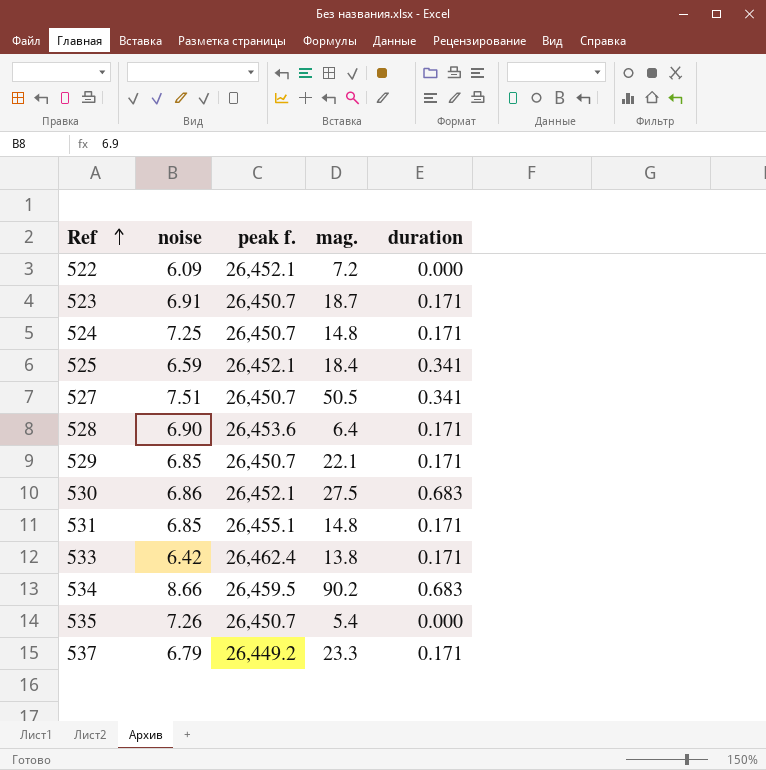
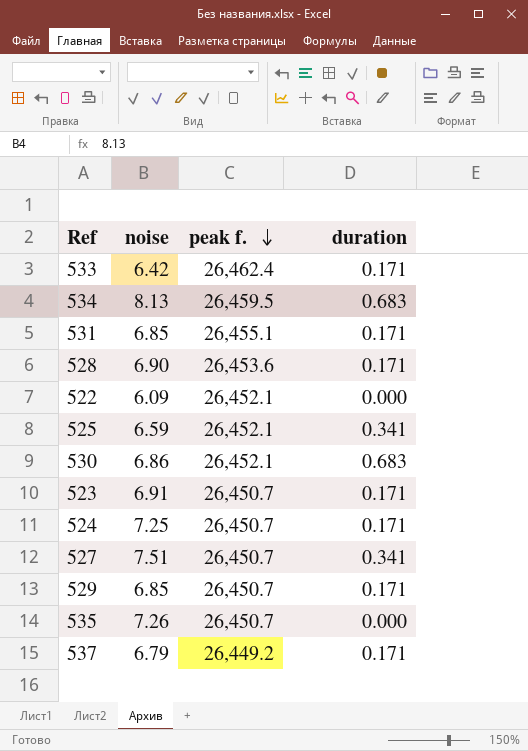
row order: Ref ascending -> peak f. descending
column mag. | position: 4 -> none
534 | noise: 8.66 -> 8.13

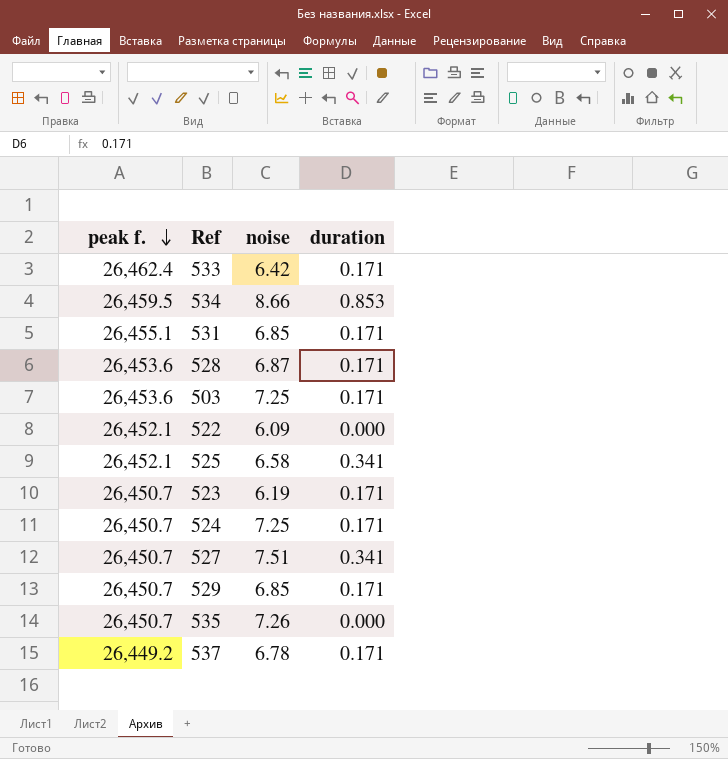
column peak f. | position: 3 -> 1
row 530: 6.86 | 26,452.1 | 0.683 -> none
534 | noise: 8.13 -> 8.66
534 | duration: 0.683 -> 0.853
528 | noise: 6.90 -> 6.87
row 503: none -> 26,453.6 | 7.25 | 0.171
525 | noise: 6.59 -> 6.58
523 | noise: 6.91 -> 6.19
537 | noise: 6.79 -> 6.78

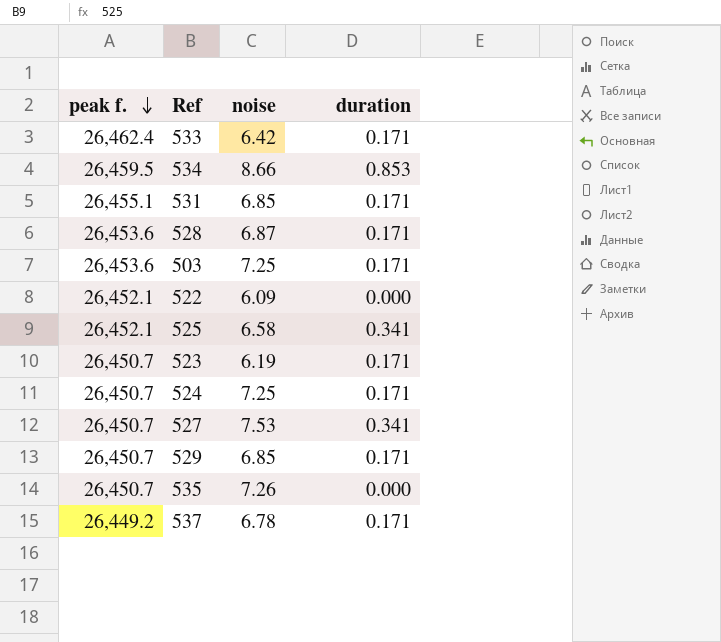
527 | noise: 7.51 -> 7.53

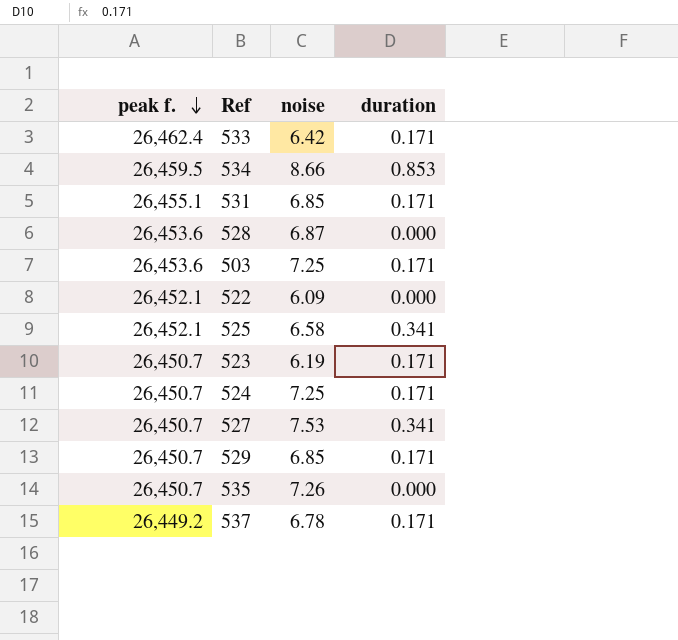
528 | duration: 0.171 -> 0.000

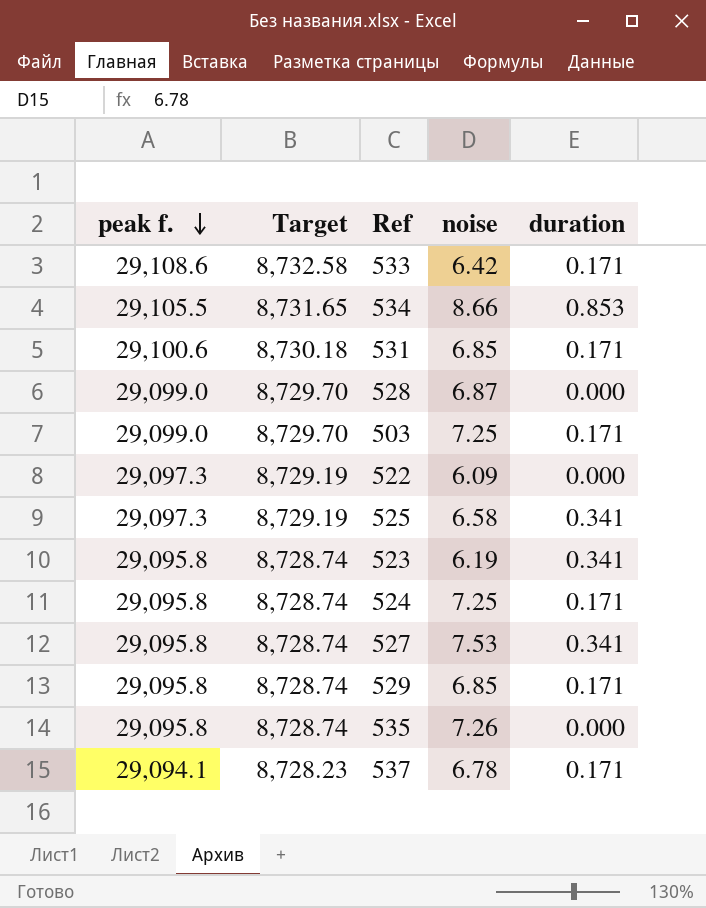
column Target | formula: none -> [peak f.] * 0.3
533 | peak f.: 26,462.4 -> 29,108.6
534 | peak f.: 26,459.5 -> 29,105.5
531 | peak f.: 26,455.1 -> 29,100.6
528 | peak f.: 26,453.6 -> 29,099.0
503 | peak f.: 26,453.6 -> 29,099.0
522 | peak f.: 26,452.1 -> 29,097.3
525 | peak f.: 26,452.1 -> 29,097.3
523 | peak f.: 26,450.7 -> 29,095.8
523 | duration: 0.171 -> 0.341
524 | peak f.: 26,450.7 -> 29,095.8
527 | peak f.: 26,450.7 -> 29,095.8
529 | peak f.: 26,450.7 -> 29,095.8
535 | peak f.: 26,450.7 -> 29,095.8
537 | peak f.: 26,449.2 -> 29,094.1

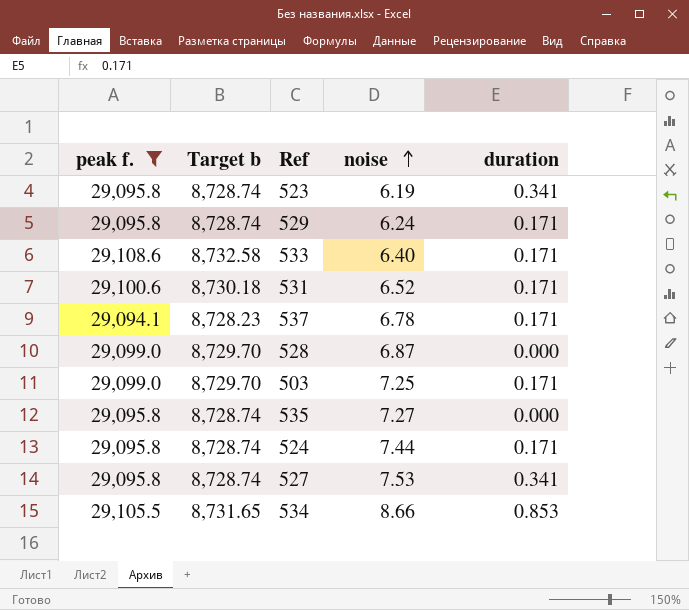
filter: none -> peak f. != 29,097.3
row order: peak f. descending -> noise ascending
column name: Target -> Target b
529 | noise: 6.85 -> 6.24
533 | noise: 6.42 -> 6.40
531 | noise: 6.85 -> 6.52
535 | noise: 7.26 -> 7.27
524 | noise: 7.25 -> 7.44

